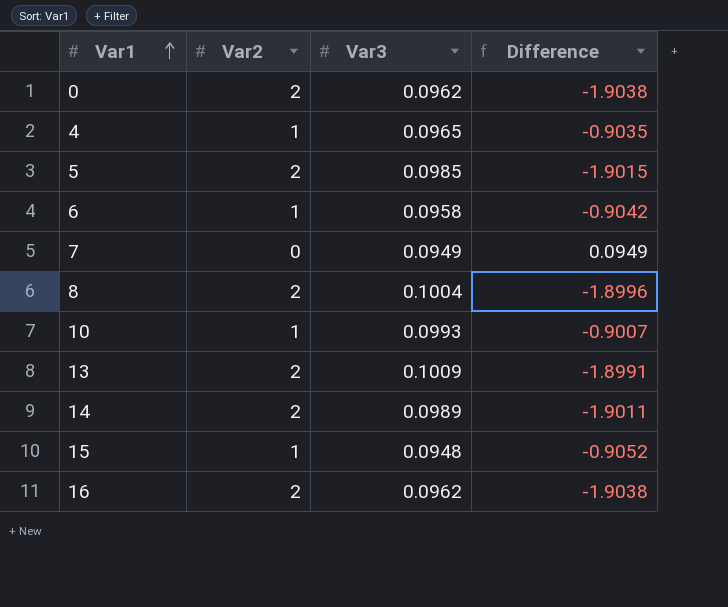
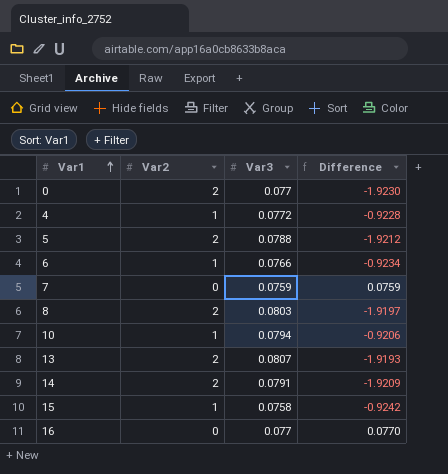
0 | Var3: 0.0962 -> 0.077
0 | Difference: -1.9038 -> -1.9230
4 | Var3: 0.0965 -> 0.0772
4 | Difference: -0.9035 -> -0.9228
5 | Var3: 0.0985 -> 0.0788
5 | Difference: -1.9015 -> -1.9212
6 | Var3: 0.0958 -> 0.0766
6 | Difference: -0.9042 -> -0.9234
7 | Var3: 0.0949 -> 0.0759
7 | Difference: 0.0949 -> 0.0759
8 | Var3: 0.1004 -> 0.0803
8 | Difference: -1.8996 -> -1.9197
10 | Var3: 0.0993 -> 0.0794
10 | Difference: -0.9007 -> -0.9206
13 | Var3: 0.1009 -> 0.0807
13 | Difference: -1.8991 -> -1.9193
14 | Var3: 0.0989 -> 0.0791
14 | Difference: -1.9011 -> -1.9209
15 | Var3: 0.0948 -> 0.0758
15 | Difference: -0.9052 -> -0.9242
16 | Var2: 2 -> 0
16 | Var3: 0.0962 -> 0.077
16 | Difference: -1.9038 -> 0.0770

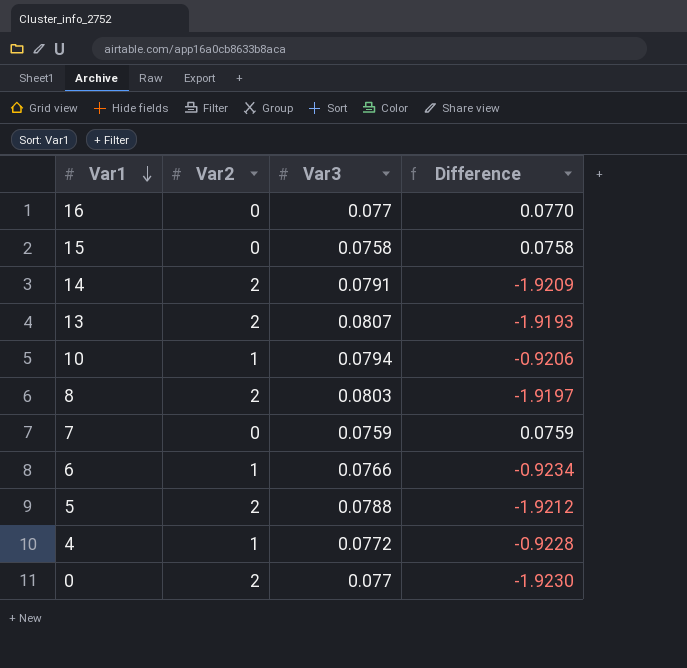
row order: Var1 ascending -> Var1 descending
15 | Var2: 1 -> 0
15 | Difference: -0.9242 -> 0.0758

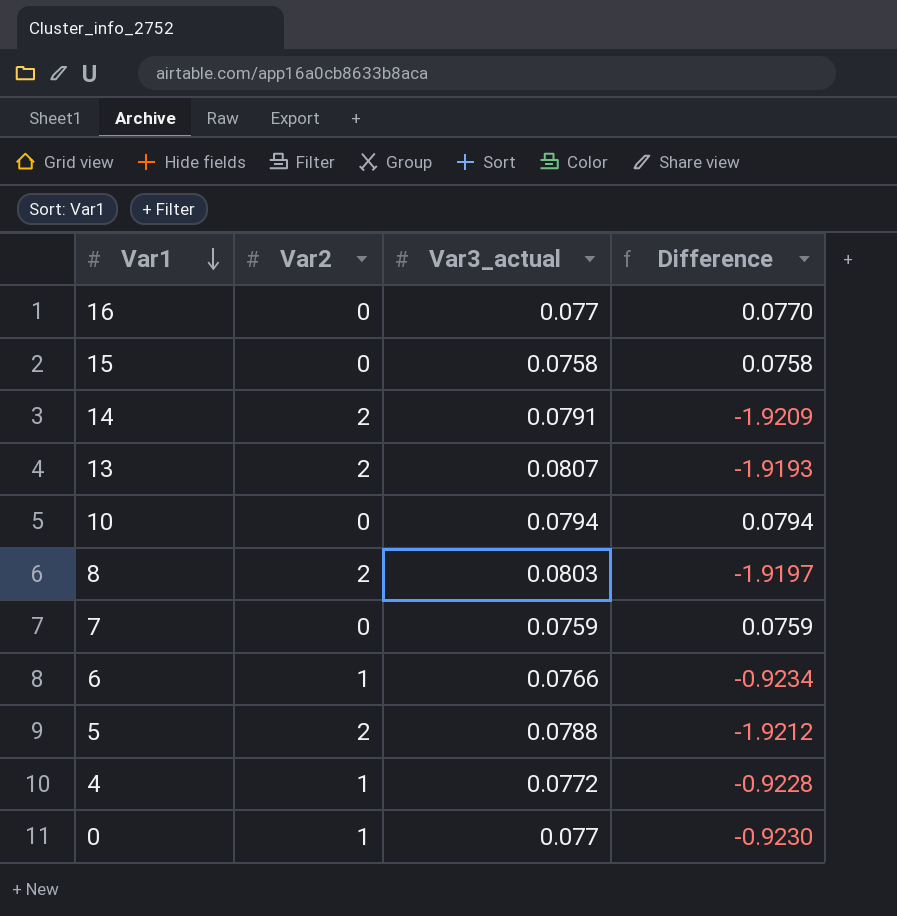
column name: Var3 -> Var3_actual
10 | Var2: 1 -> 0
10 | Difference: -0.9206 -> 0.0794
0 | Var2: 2 -> 1
0 | Difference: -1.9230 -> -0.9230

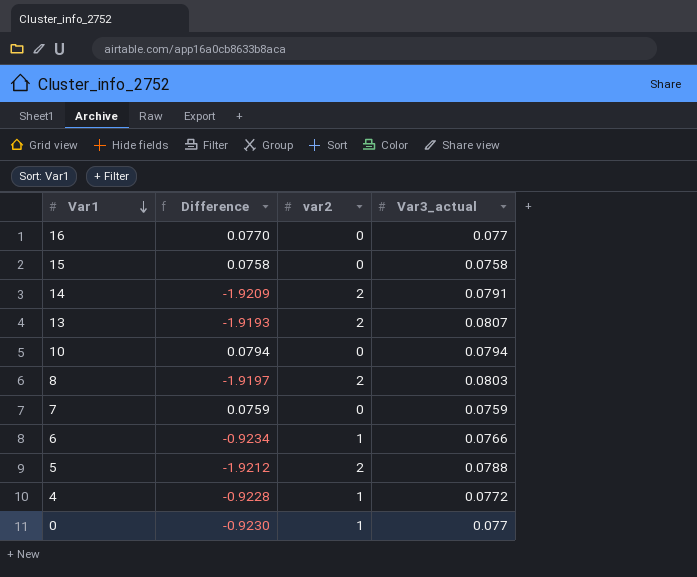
column Difference | position: 4 -> 2
column name: Var2 -> var2

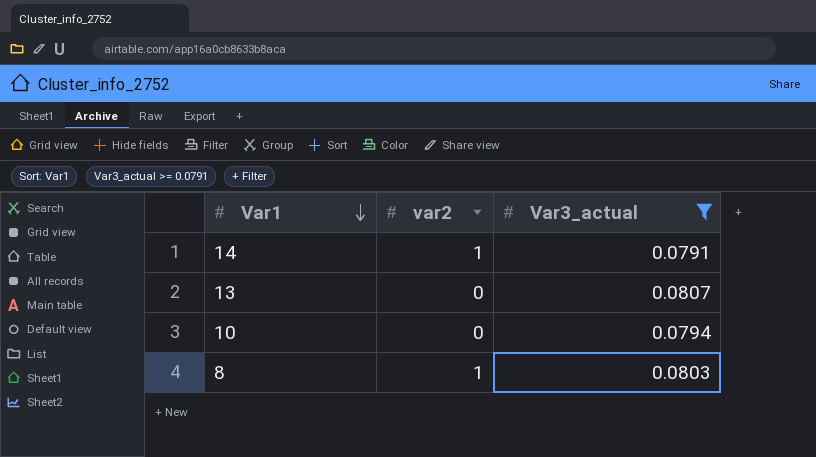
filter: none -> Var3_actual >= 0.0791
column Difference | formula: [Var3_actual] - [var2] -> none
14 | var2: 2 -> 1
13 | var2: 2 -> 0
8 | var2: 2 -> 1

